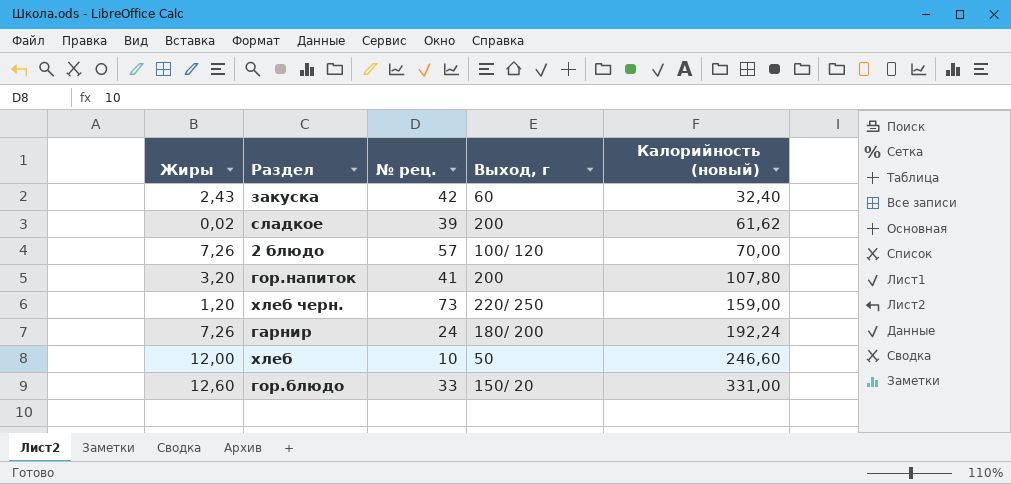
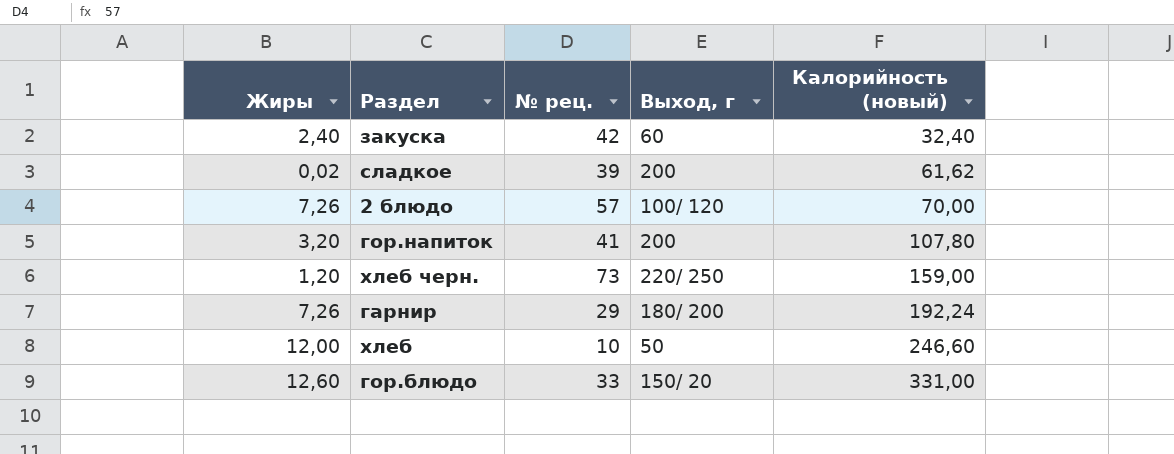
закуска | Жиры: 2,43 -> 2,40
гарнир | № рец.: 24 -> 29

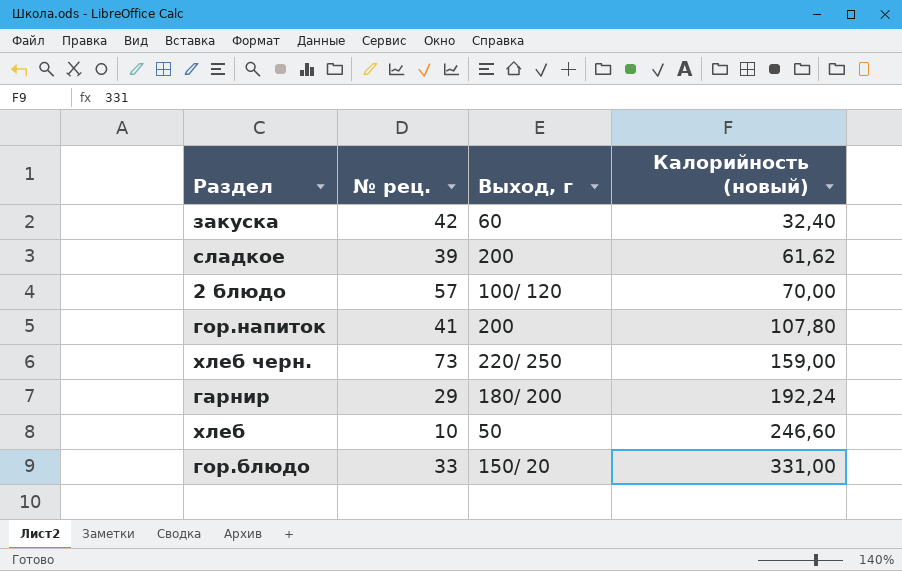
column Жиры | position: 1 -> none

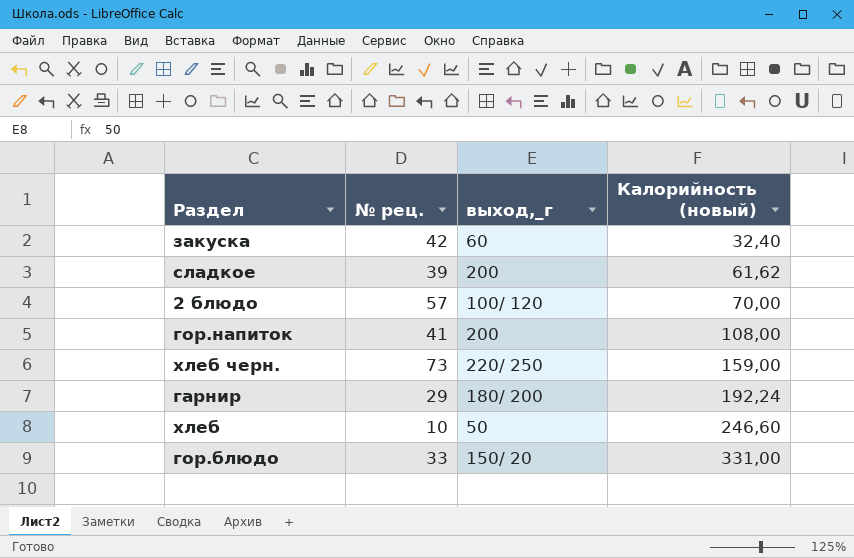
column name: Выход, г -> выход,_г
гор.напиток | Калорийность (новый): 107,80 -> 108,00

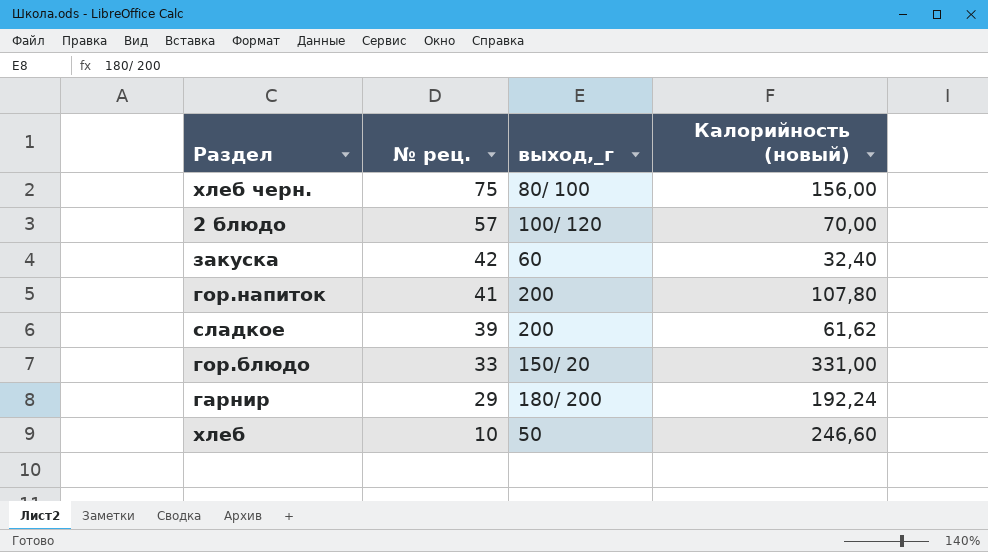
row order: Калорийность (новый) ascending -> № рец. descending
хлеб черн. | № рец.: 73 -> 75
хлеб черн. | выход,_г: 220/ 250 -> 80/ 100
хлеб черн. | Калорийность (новый): 159,00 -> 156,00
гор.напиток | Калорийность (новый): 108,00 -> 107,80

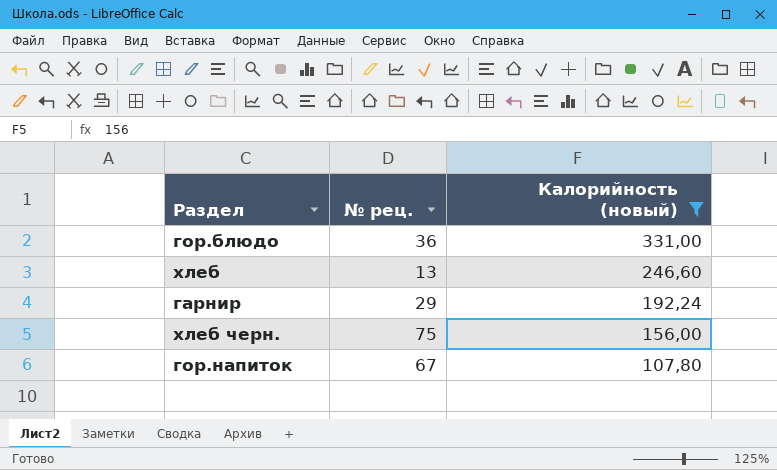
filter: none -> Калорийность (новый) >= 107,80
row order: № рец. descending -> Калорийность (новый) descending
column выход,_г | position: 3 -> none
гор.блюдо | № рец.: 33 -> 36
хлеб | № рец.: 10 -> 13
гор.напиток | № рец.: 41 -> 67

